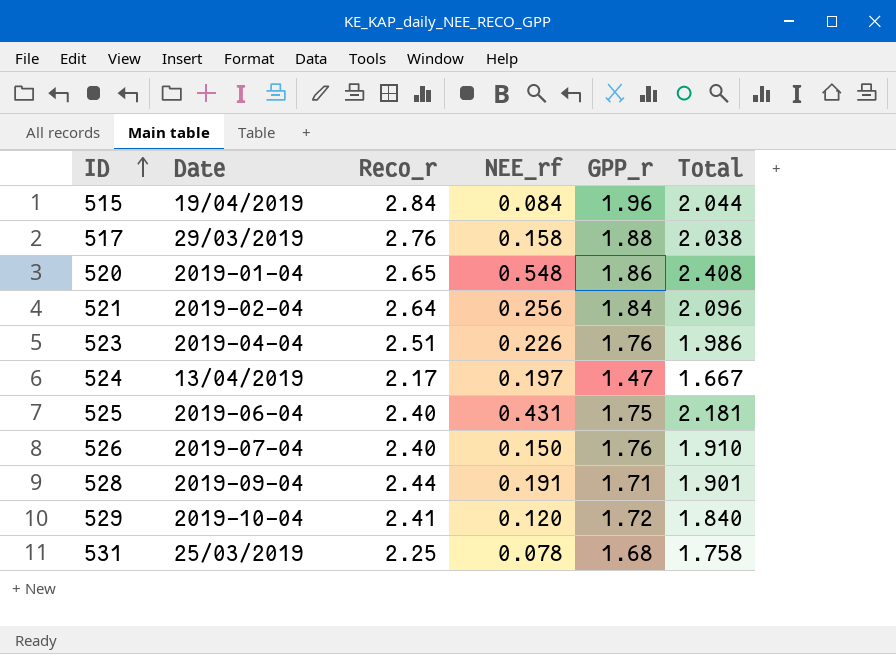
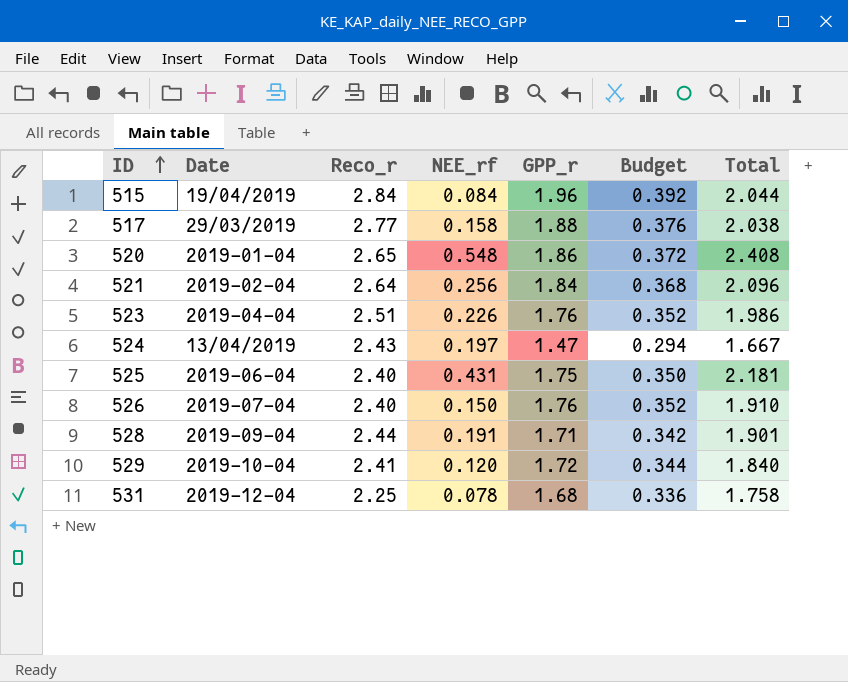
column Budget | formula: none -> [GPP_r] * 0.2
517 | Reco_r: 2.76 -> 2.77
524 | Reco_r: 2.17 -> 2.43
531 | Date: 25/03/2019 -> 2019-12-04

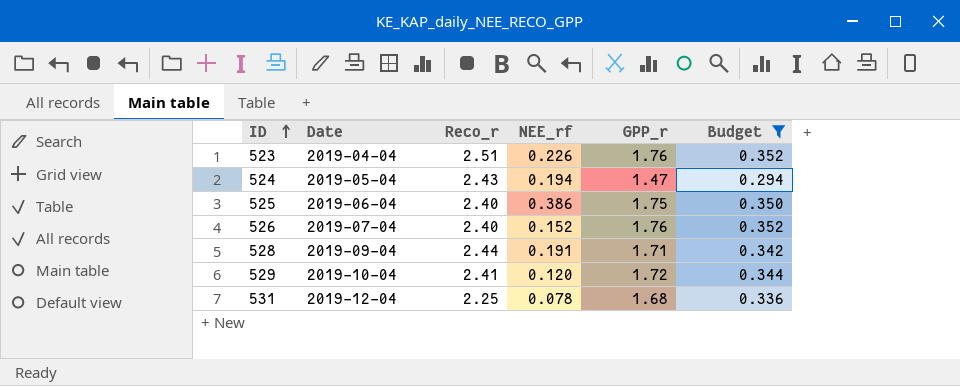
filter: none -> Budget <= 0.352
column Total | formula: [NEE_rf] + [GPP_r] -> none
524 | Date: 13/04/2019 -> 2019-05-04
524 | NEE_rf: 0.197 -> 0.194
525 | NEE_rf: 0.431 -> 0.386
526 | NEE_rf: 0.150 -> 0.152

